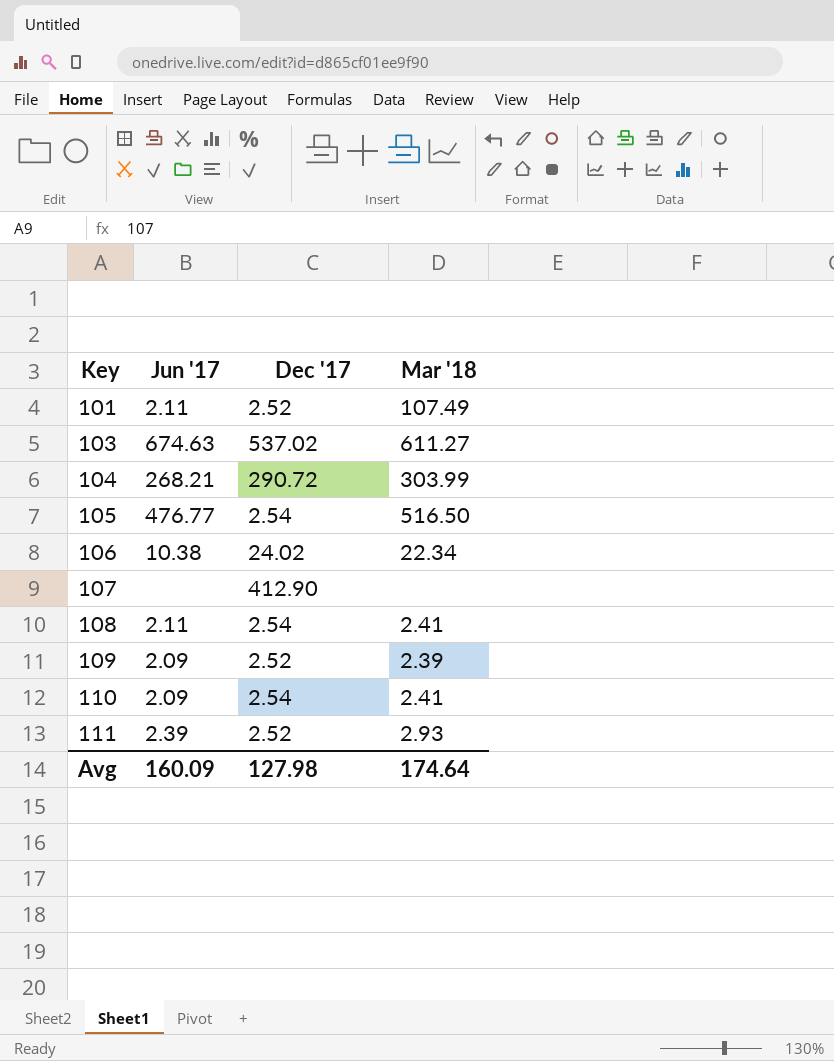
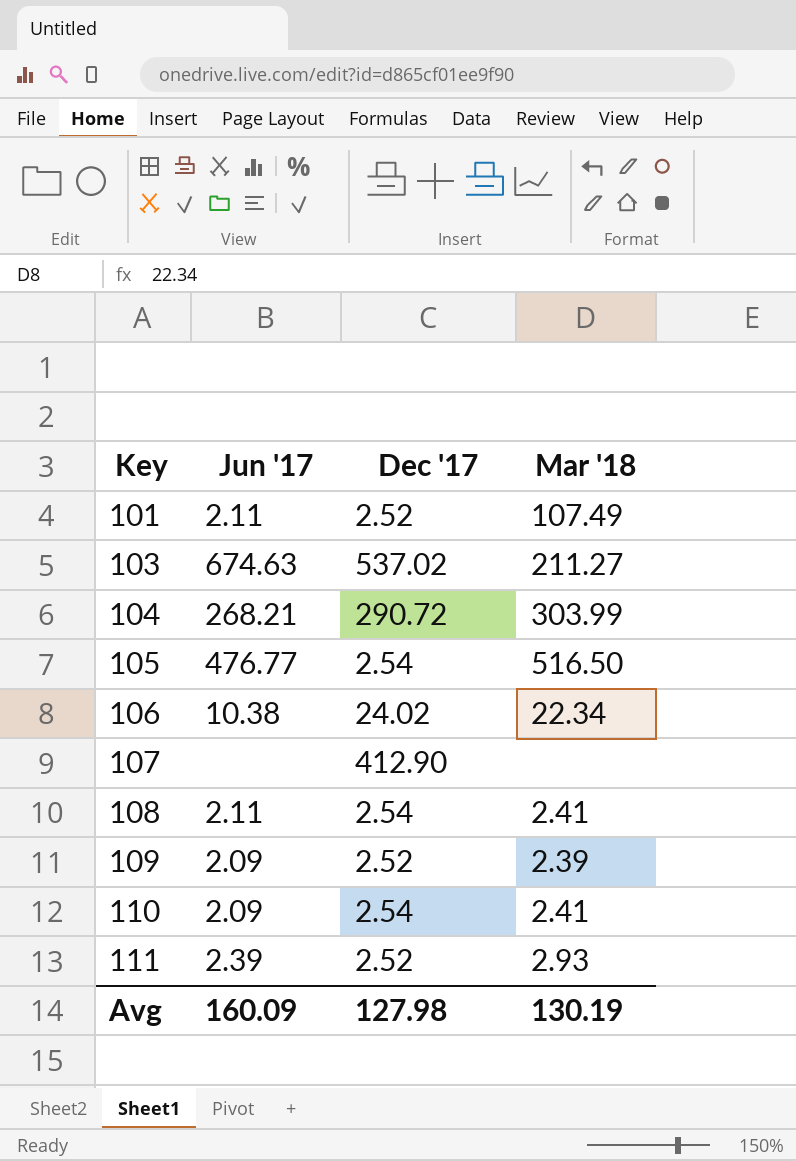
103 | Mar '18: 611.27 -> 211.27
Avg | Mar '18: 174.64 -> 130.19

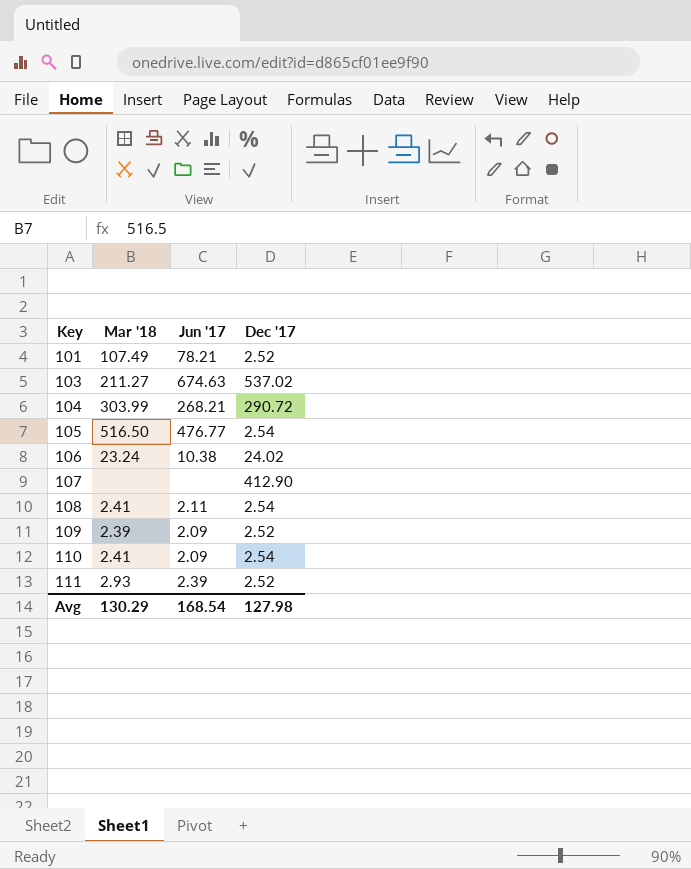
column Mar '18 | position: 4 -> 2
101 | Jun '17: 2.11 -> 78.21
106 | Mar '18: 22.34 -> 23.24
Avg | Mar '18: 130.19 -> 130.29
Avg | Jun '17: 160.09 -> 168.54

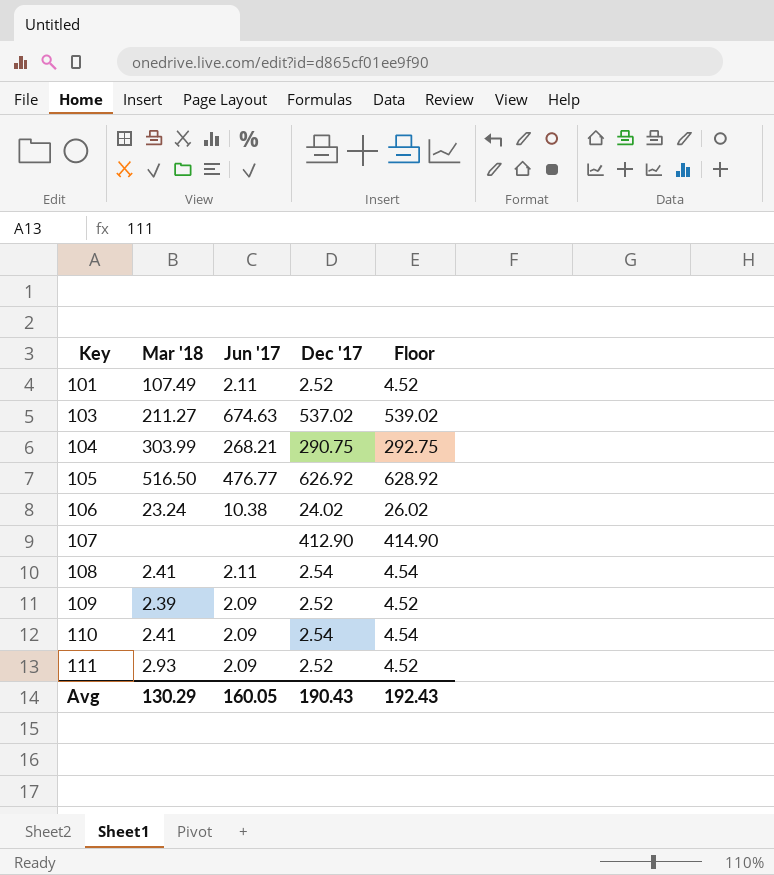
column Floor | formula: none -> [Dec '17] + 2
101 | Jun '17: 78.21 -> 2.11
104 | Dec '17: 290.72 -> 290.75
105 | Dec '17: 2.54 -> 626.92
111 | Jun '17: 2.39 -> 2.09
Avg | Jun '17: 168.54 -> 160.05
Avg | Dec '17: 127.98 -> 190.43

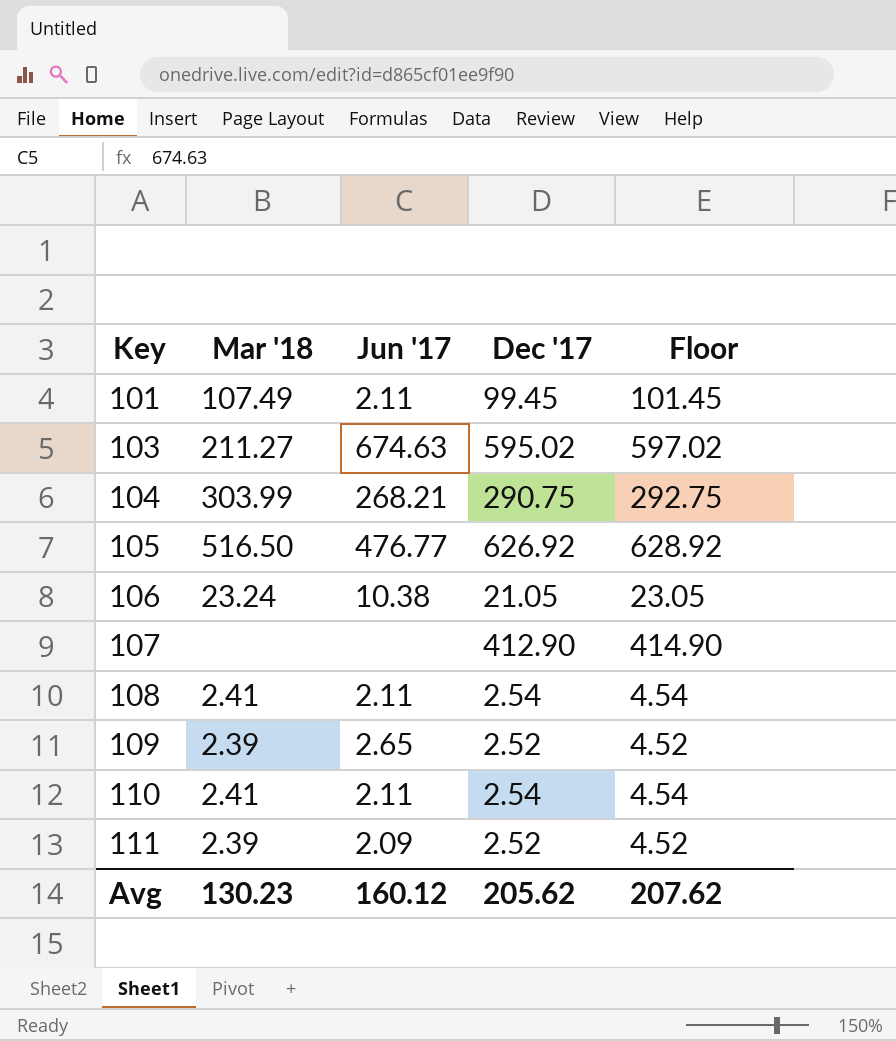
101 | Dec '17: 2.52 -> 99.45
101 | Floor: 4.52 -> 101.45
103 | Dec '17: 537.02 -> 595.02
103 | Floor: 539.02 -> 597.02
106 | Dec '17: 24.02 -> 21.05
106 | Floor: 26.02 -> 23.05
109 | Jun '17: 2.09 -> 2.65
110 | Jun '17: 2.09 -> 2.11
111 | Mar '18: 2.93 -> 2.39
Avg | Mar '18: 130.29 -> 130.23
Avg | Jun '17: 160.05 -> 160.12
Avg | Dec '17: 190.43 -> 205.62
Avg | Floor: 192.43 -> 207.62

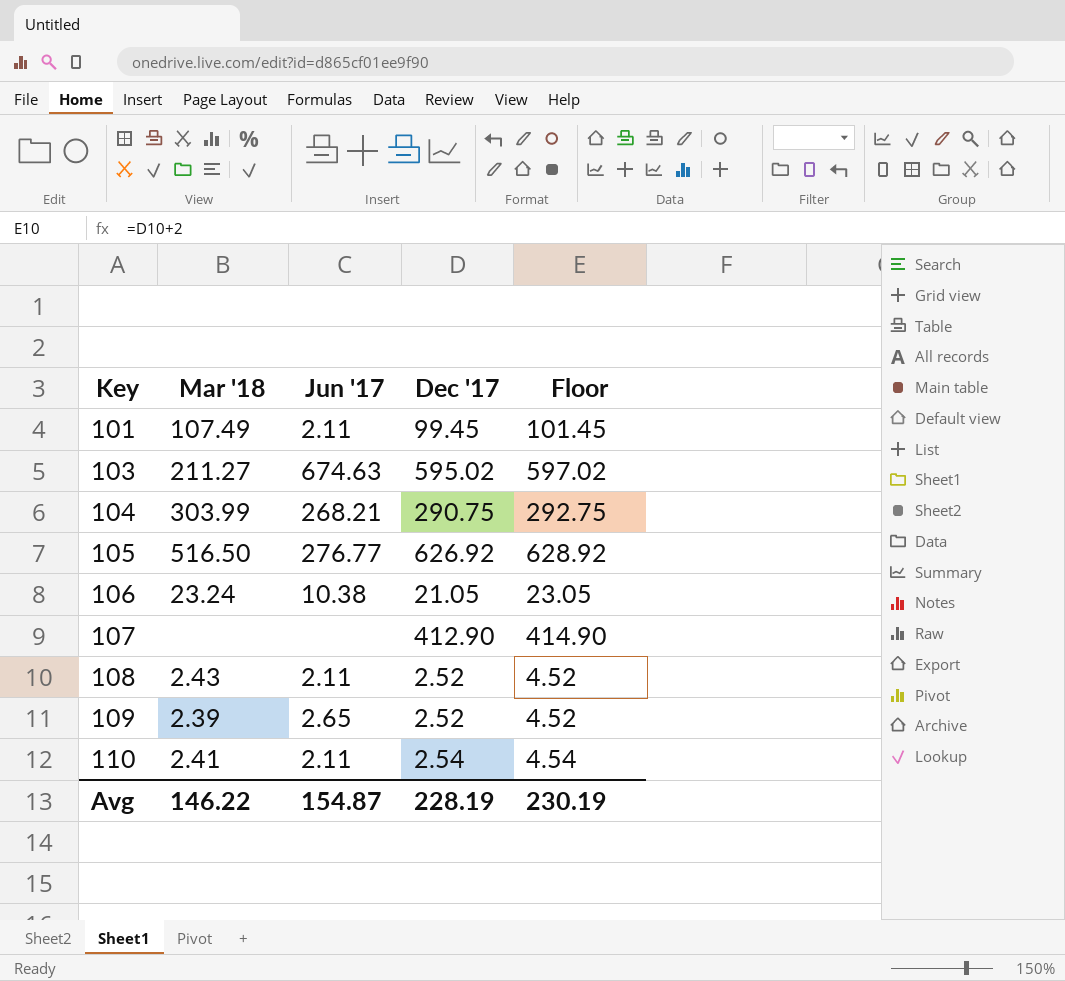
row 111: 2.39 | 2.09 | 2.52 | 4.52 -> none
105 | Jun '17: 476.77 -> 276.77
108 | Mar '18: 2.41 -> 2.43
108 | Dec '17: 2.54 -> 2.52
108 | Floor: 4.54 -> 4.52
Avg | Mar '18: 130.23 -> 146.22
Avg | Jun '17: 160.12 -> 154.87
Avg | Dec '17: 205.62 -> 228.19
Avg | Floor: 207.62 -> 230.19

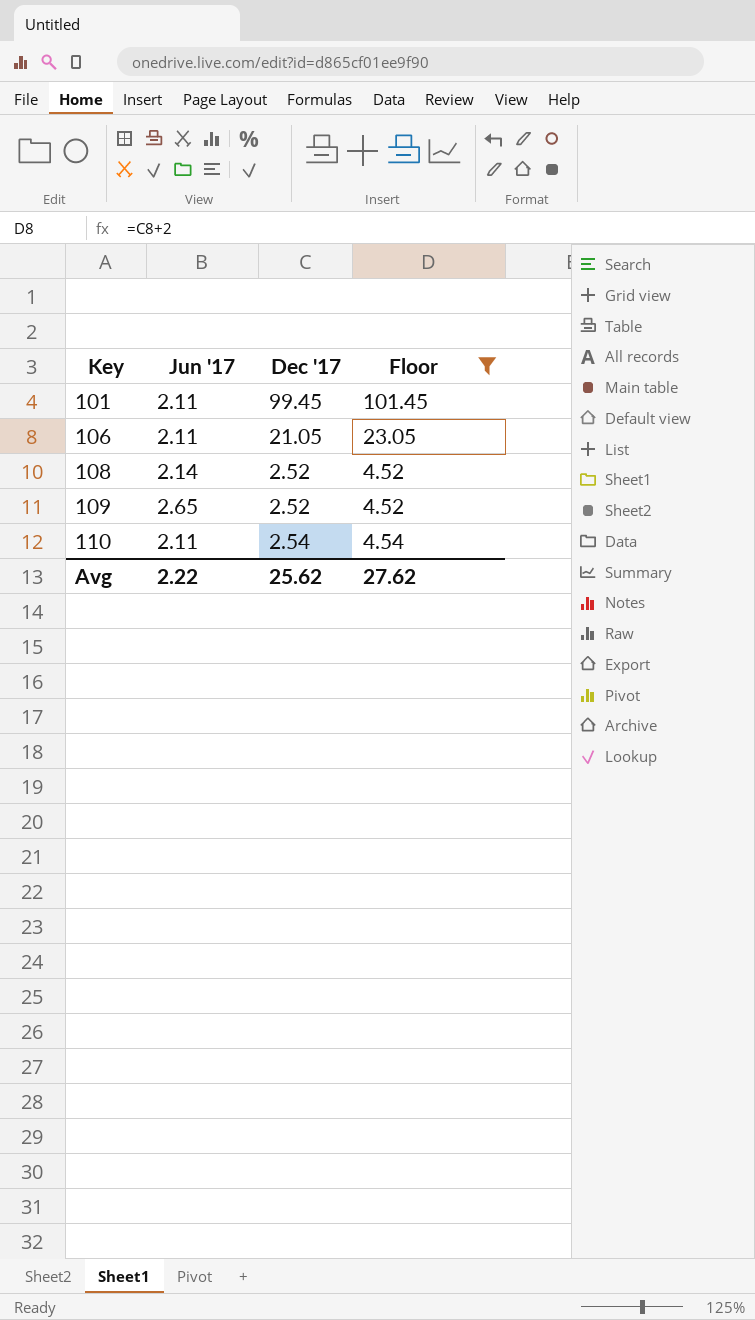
filter: none -> Floor <= 101.45
column Mar '18 | position: 2 -> none
106 | Jun '17: 10.38 -> 2.11
108 | Jun '17: 2.11 -> 2.14
Avg | Jun '17: 154.87 -> 2.22
Avg | Dec '17: 228.19 -> 25.62
Avg | Floor: 230.19 -> 27.62

